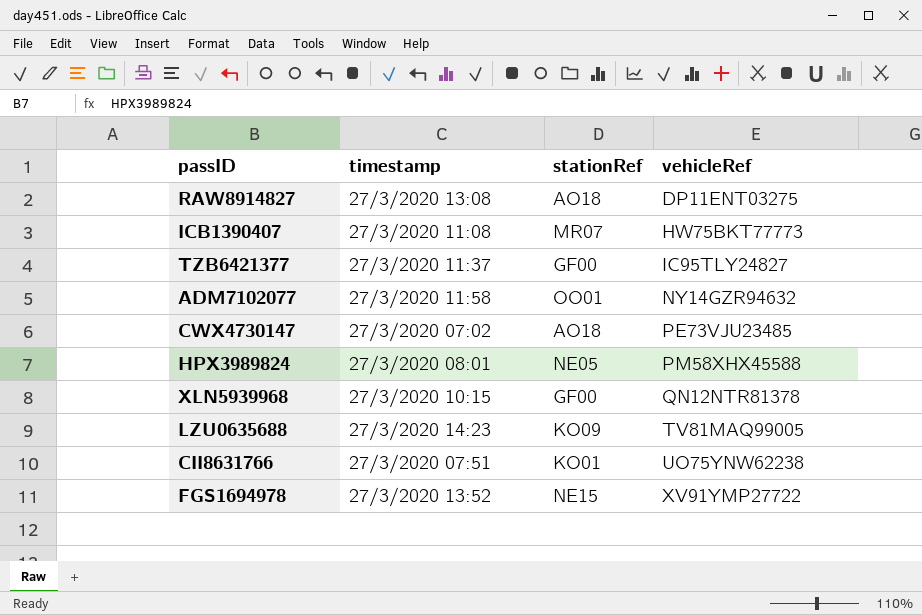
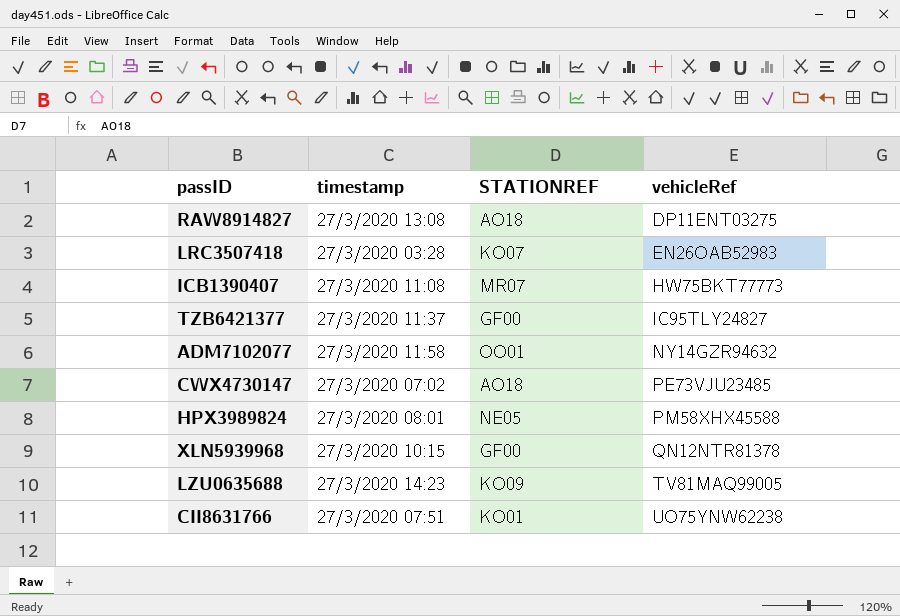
column name: stationRef -> STATIONREF
row FGS1694978: 27/3/2020 13:52 | NE15 | XV91YMP27722 -> none
row LRC3507418: none -> 27/3/2020 03:28 | KO07 | EN26OAB52983

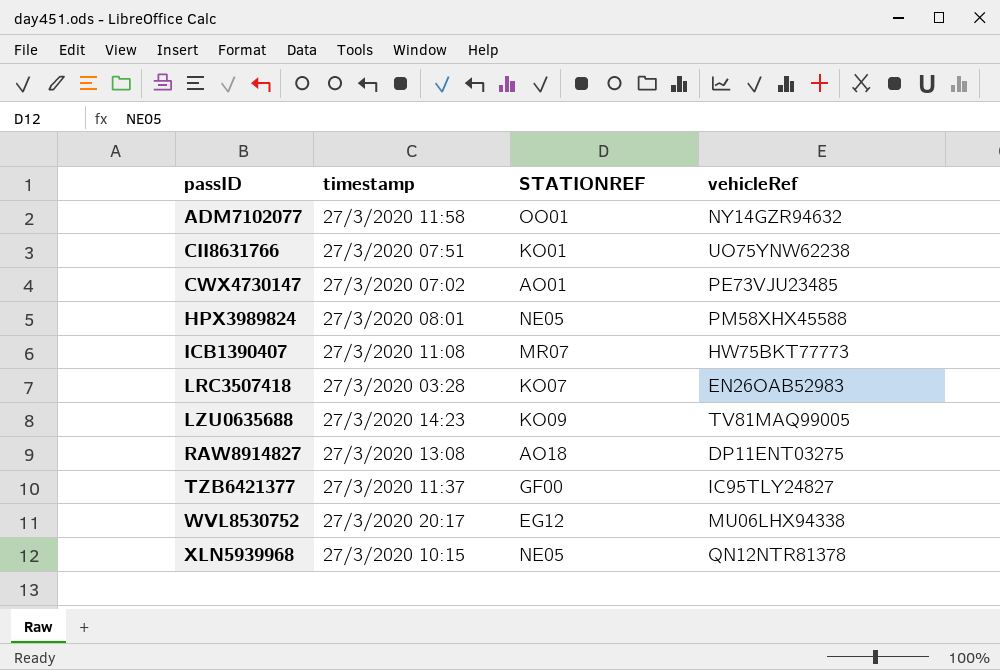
row order: vehicleRef ascending -> passID ascending
CWX4730147 | STATIONREF: AO18 -> AO01
row WVL8530752: none -> 27/3/2020 20:17 | EG12 | MU06LHX94338
XLN5939968 | STATIONREF: GF00 -> NE05

